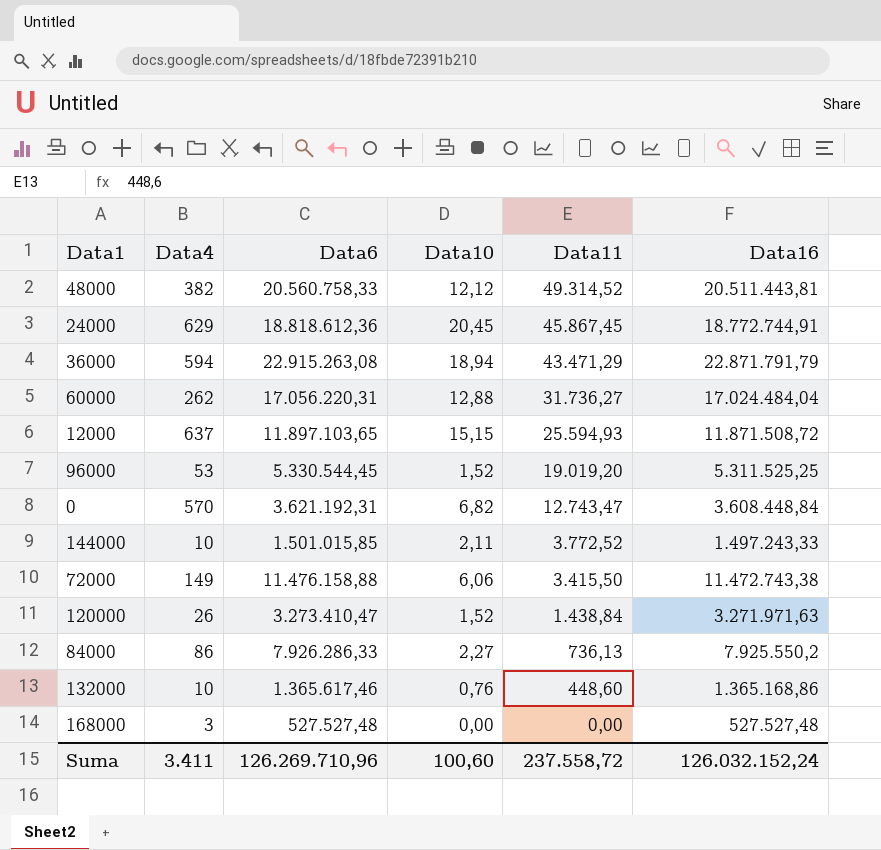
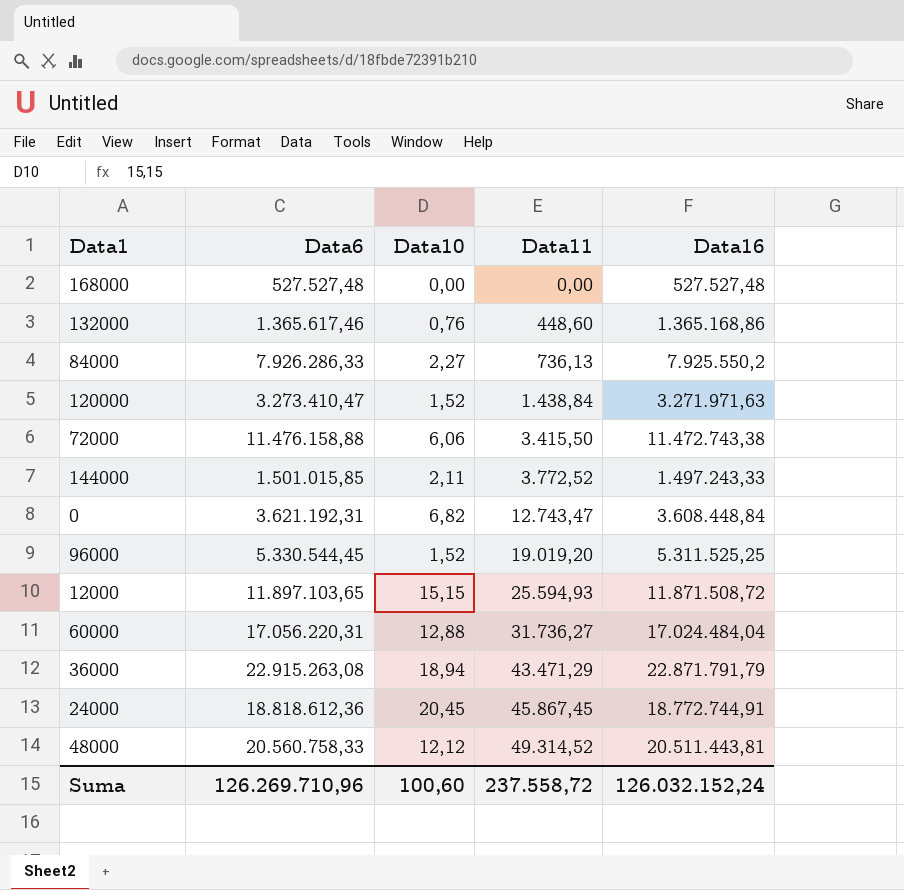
row order: Data11 descending -> Data11 ascending
column Data4 | position: 2 -> none

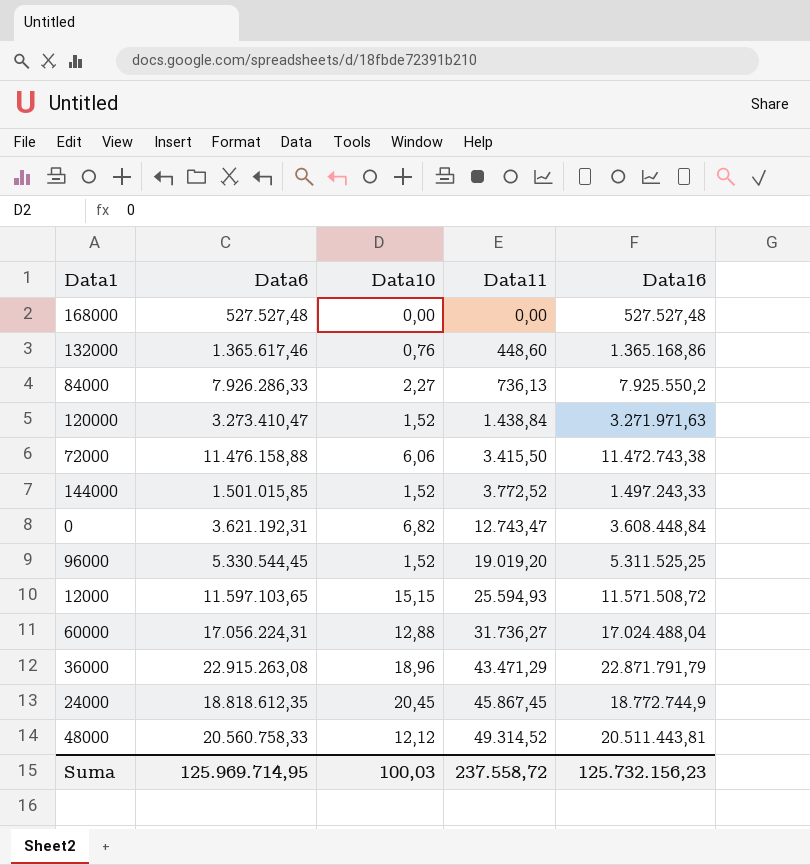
144000 | Data10: 2,11 -> 1,52
12000 | Data6: 11.897.103,65 -> 11.597.103,65
12000 | Data16: 11.871.508,72 -> 11.571.508,72
60000 | Data6: 17.056.220,31 -> 17.056.224,31
60000 | Data16: 17.024.484,04 -> 17.024.488,04
36000 | Data10: 18,94 -> 18,96
24000 | Data6: 18.818.612,36 -> 18.818.612,35
24000 | Data16: 18.772.744,91 -> 18.772.744,9
Suma | Data6: 126.269.710,96 -> 125.969.714,95
Suma | Data10: 100,60 -> 100,03
Suma | Data16: 126.032.152,24 -> 125.732.156,23

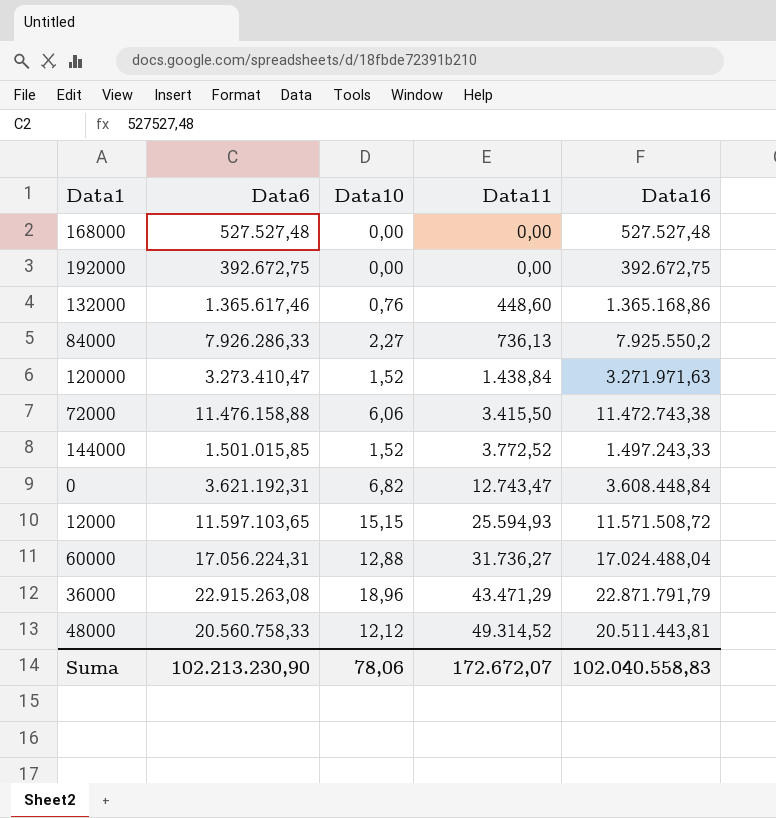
row 96000: 5.330.544,45 | 1,52 | 19.019,20 | 5.311.525,25 -> none
row 24000: 18.818.612,35 | 20,45 | 45.867,45 | 18.772.744,9 -> none
row 192000: none -> 392.672,75 | 0,00 | 0,00 | 392.672,75
Suma | Data6: 125.969.714,95 -> 102.213.230,90
Suma | Data10: 100,03 -> 78,06
Suma | Data11: 237.558,72 -> 172.672,07
Suma | Data16: 125.732.156,23 -> 102.040.558,83

